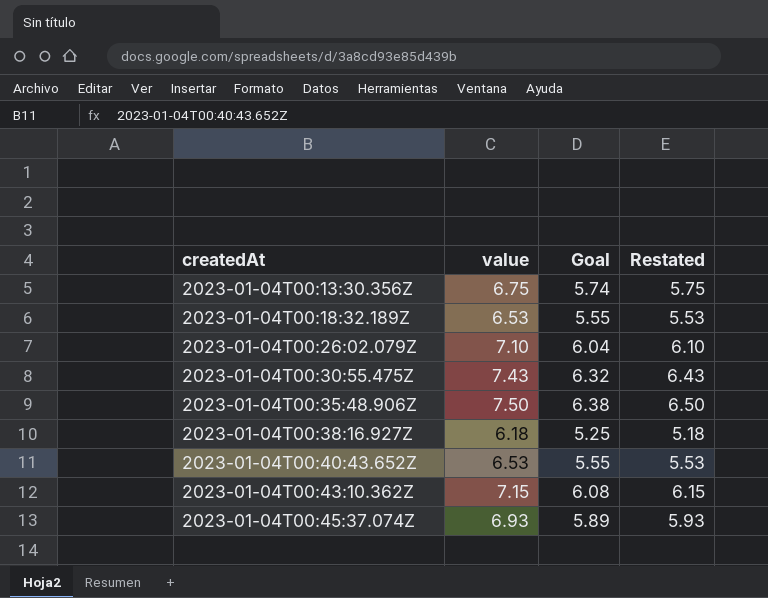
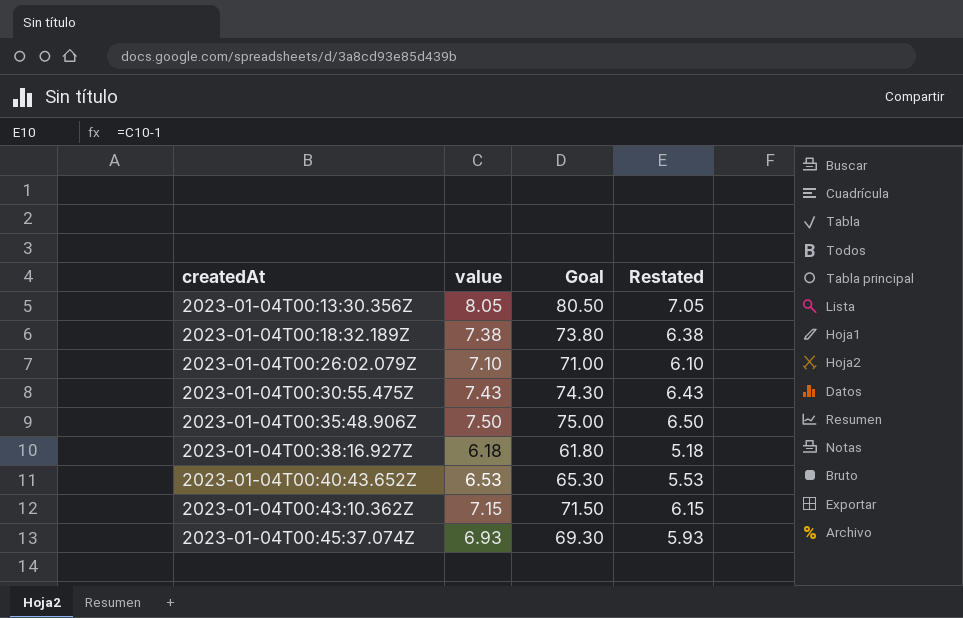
column Goal | formula: [value] * 0.85 -> [value] * 10
2023-01-04T00:13:30.356Z | value: 6.75 -> 8.05
2023-01-04T00:13:30.356Z | Restated: 5.75 -> 7.05
2023-01-04T00:18:32.189Z | value: 6.53 -> 7.38
2023-01-04T00:18:32.189Z | Restated: 5.53 -> 6.38

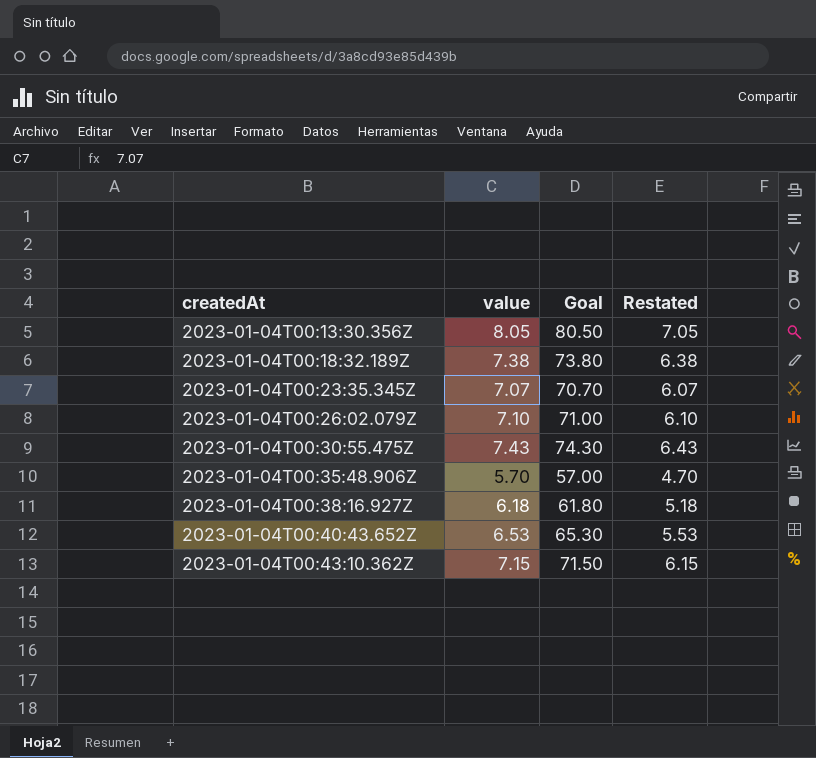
row 2023-01-04T00:45:37.074Z: 6.93 | 69.30 | 5.93 -> none
row 2023-01-04T00:23:35.345Z: none -> 7.07 | 70.70 | 6.07
2023-01-04T00:35:48.906Z | value: 7.50 -> 5.70
2023-01-04T00:35:48.906Z | Goal: 75.00 -> 57.00
2023-01-04T00:35:48.906Z | Restated: 6.50 -> 4.70

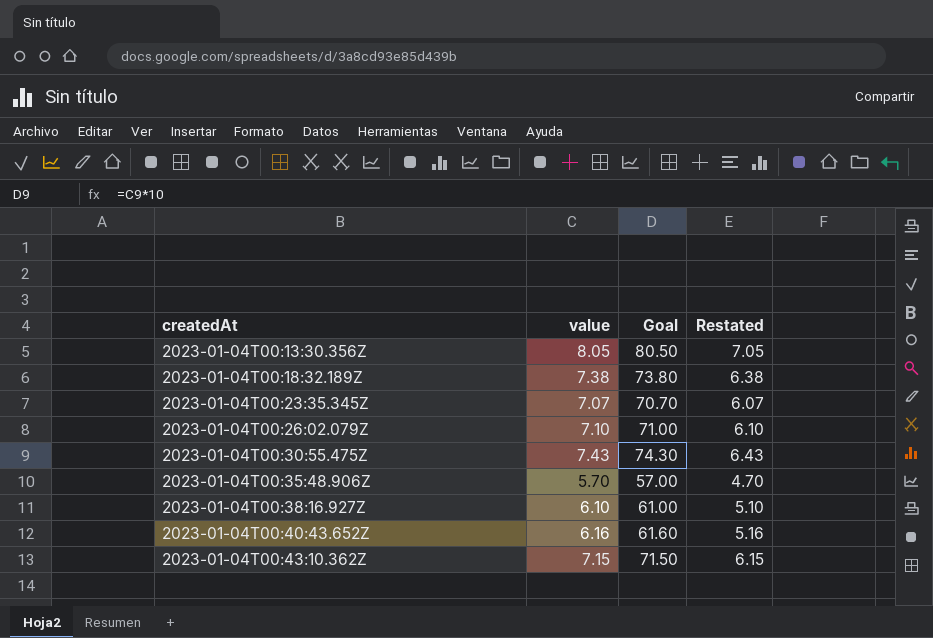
2023-01-04T00:38:16.927Z | value: 6.18 -> 6.10
2023-01-04T00:38:16.927Z | Goal: 61.80 -> 61.00
2023-01-04T00:38:16.927Z | Restated: 5.18 -> 5.10
2023-01-04T00:40:43.652Z | value: 6.53 -> 6.16
2023-01-04T00:40:43.652Z | Goal: 65.30 -> 61.60
2023-01-04T00:40:43.652Z | Restated: 5.53 -> 5.16

